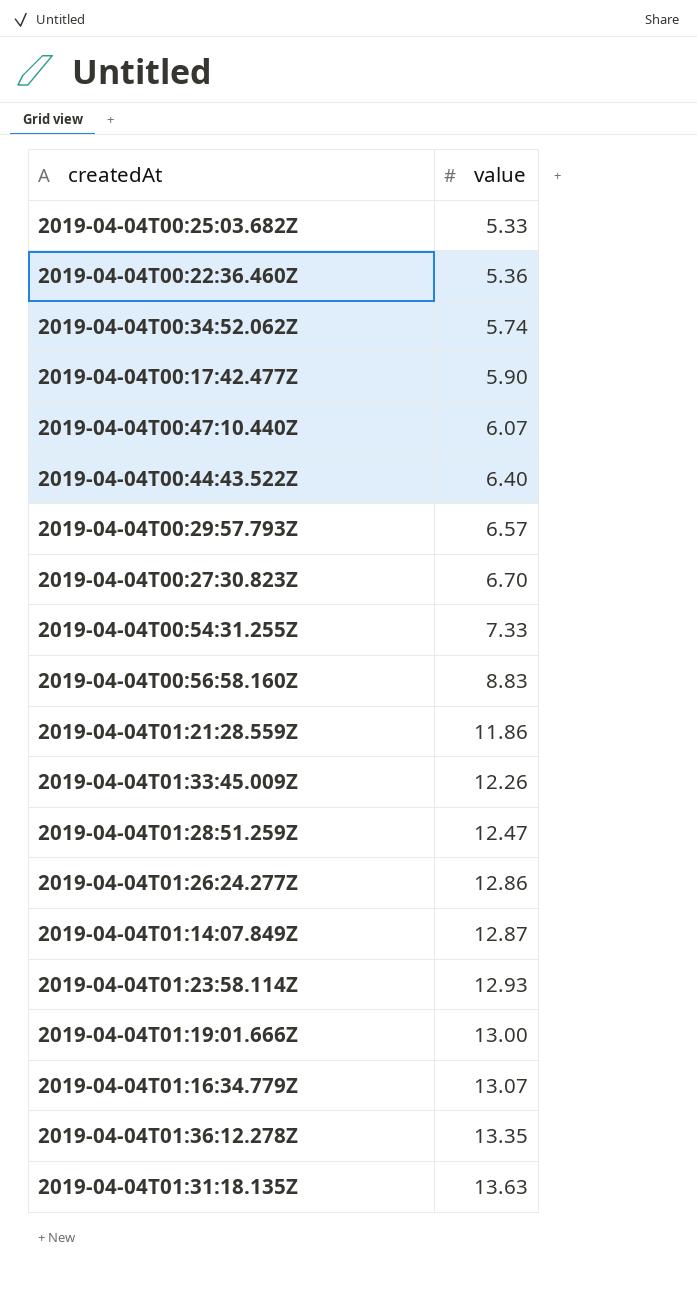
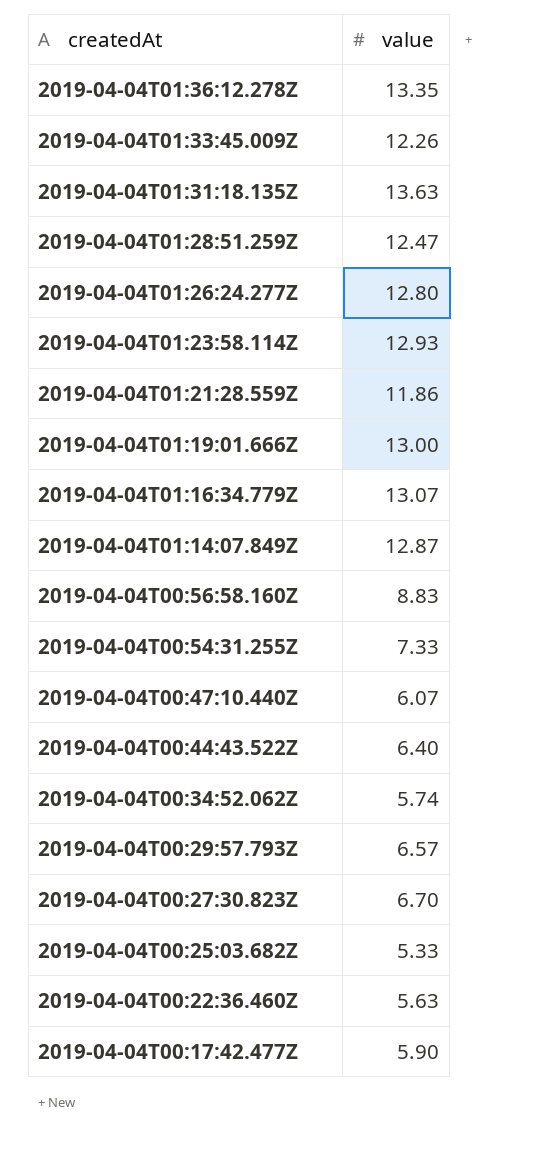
row order: value ascending -> createdAt descending
2019-04-04T01:26:24.277Z | value: 12.86 -> 12.80
2019-04-04T00:22:36.460Z | value: 5.36 -> 5.63

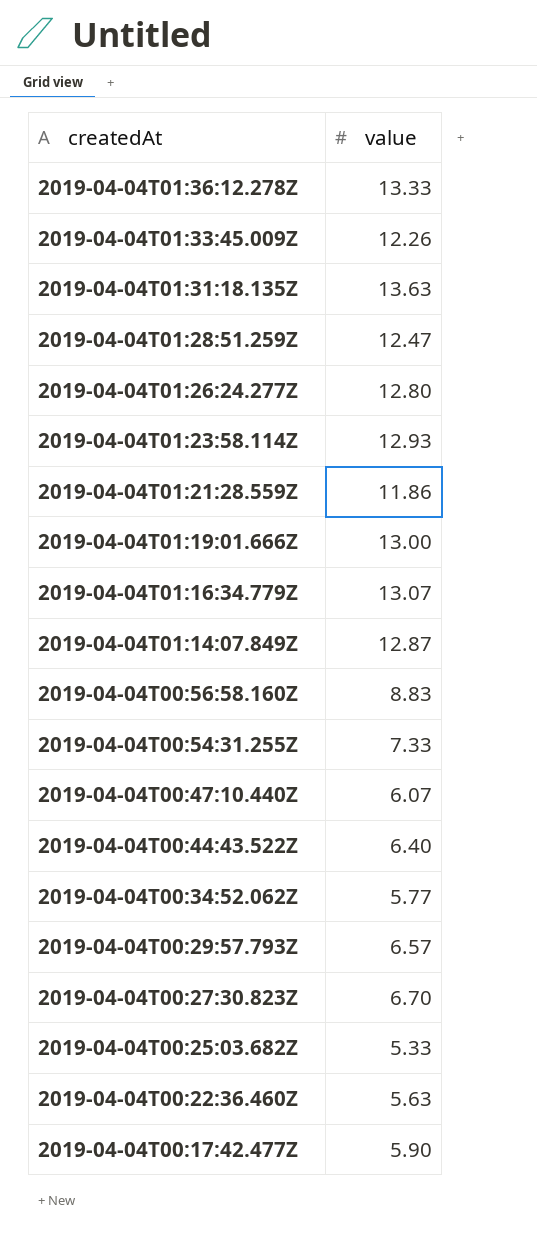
2019-04-04T01:36:12.278Z | value: 13.35 -> 13.33
2019-04-04T00:34:52.062Z | value: 5.74 -> 5.77

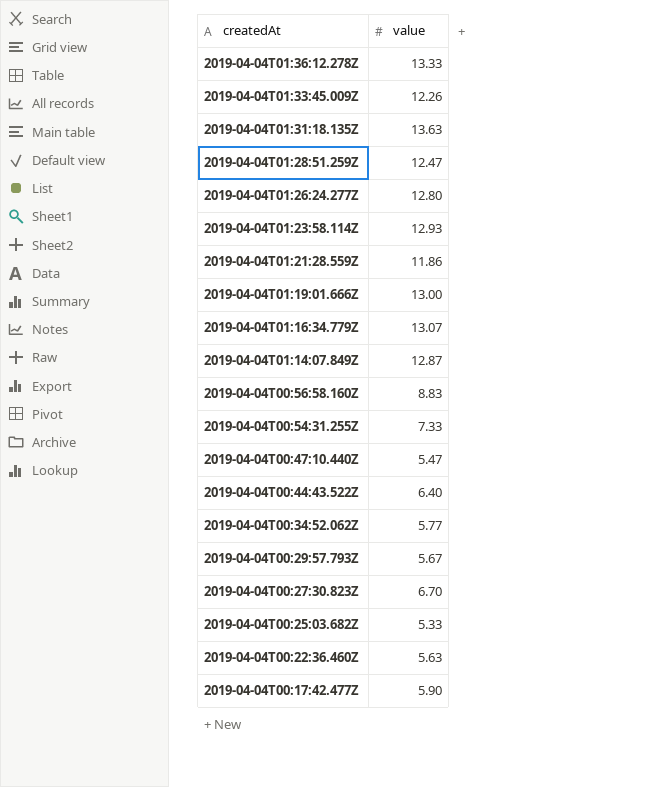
2019-04-04T00:47:10.440Z | value: 6.07 -> 5.47
2019-04-04T00:29:57.793Z | value: 6.57 -> 5.67

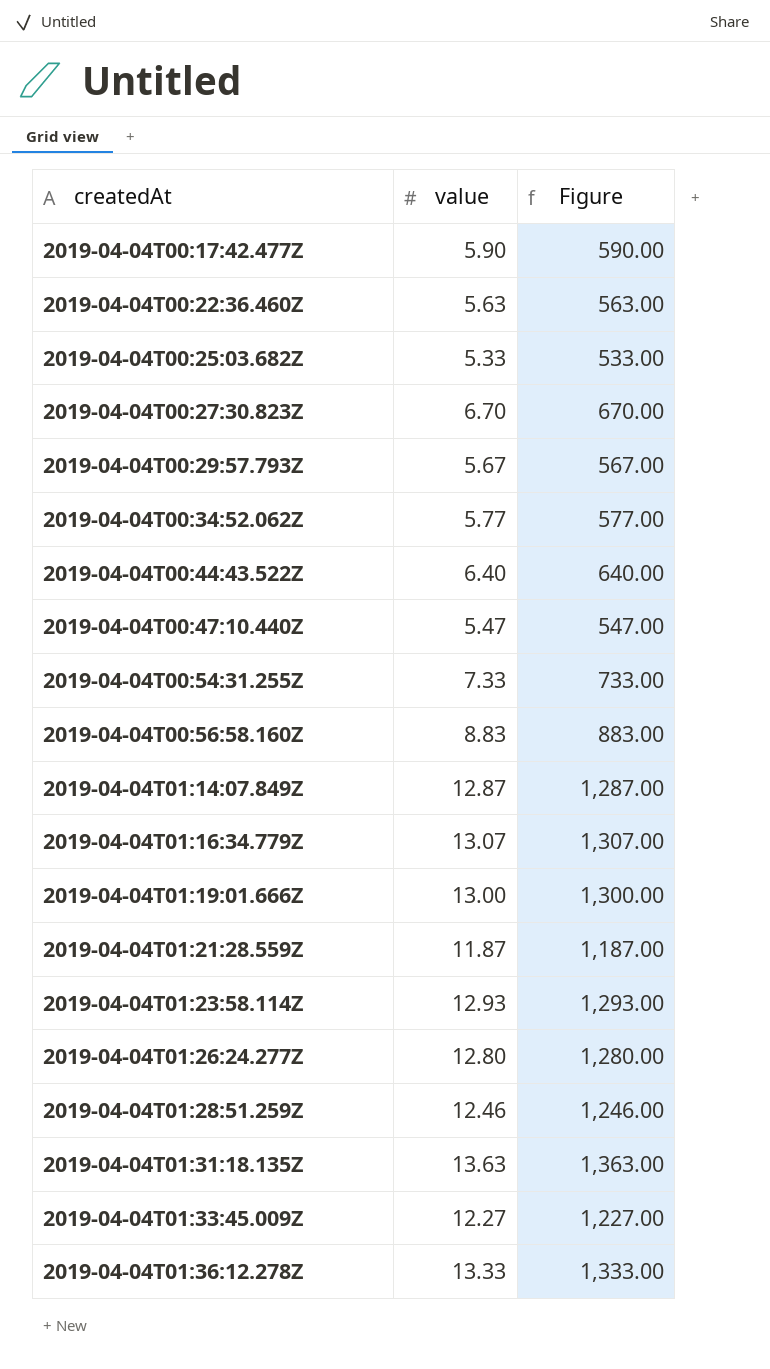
row order: createdAt descending -> createdAt ascending
column Figure | formula: none -> [value] * 100
2019-04-04T01:21:28.559Z | value: 11.86 -> 11.87
2019-04-04T01:28:51.259Z | value: 12.47 -> 12.46
2019-04-04T01:33:45.009Z | value: 12.26 -> 12.27

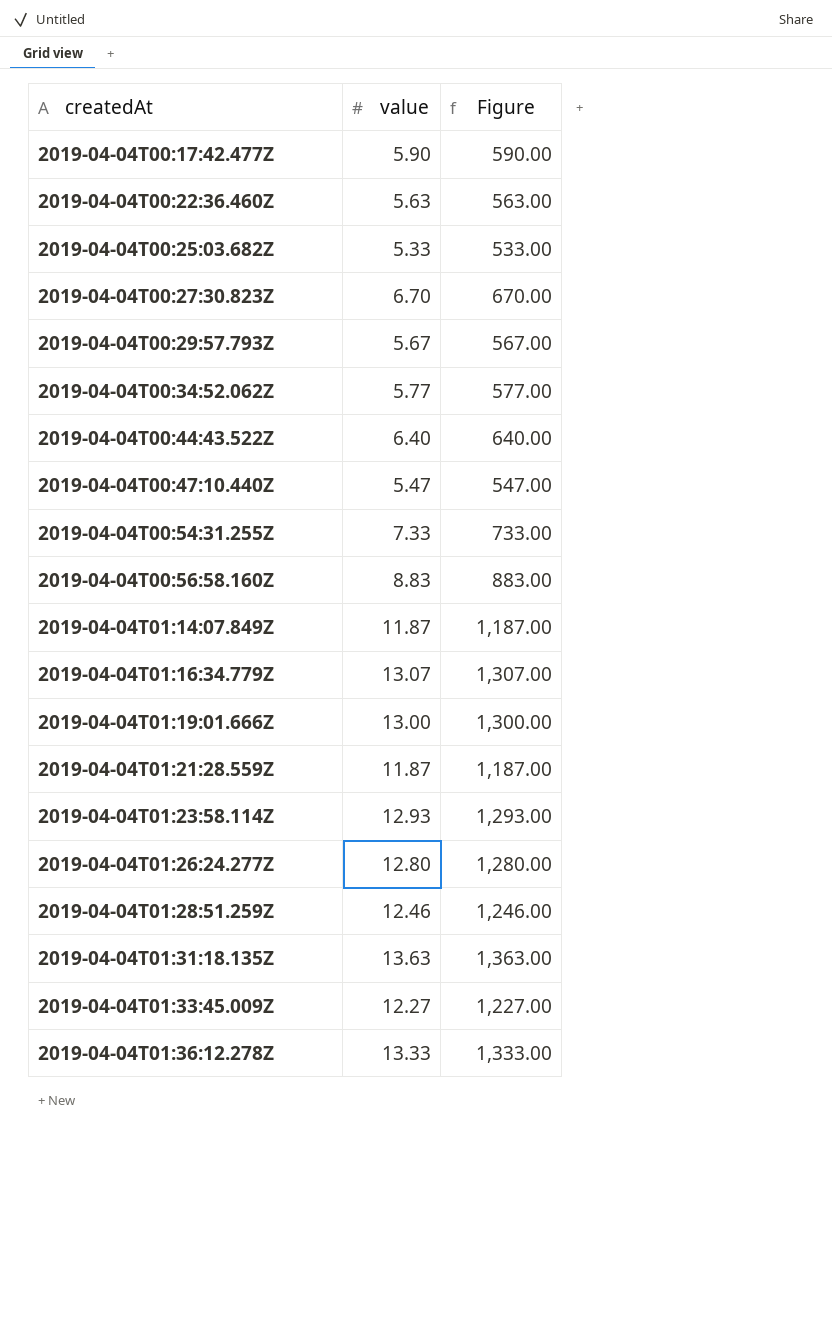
2019-04-04T01:14:07.849Z | value: 12.87 -> 11.87
2019-04-04T01:14:07.849Z | Figure: 1,287.00 -> 1,187.00

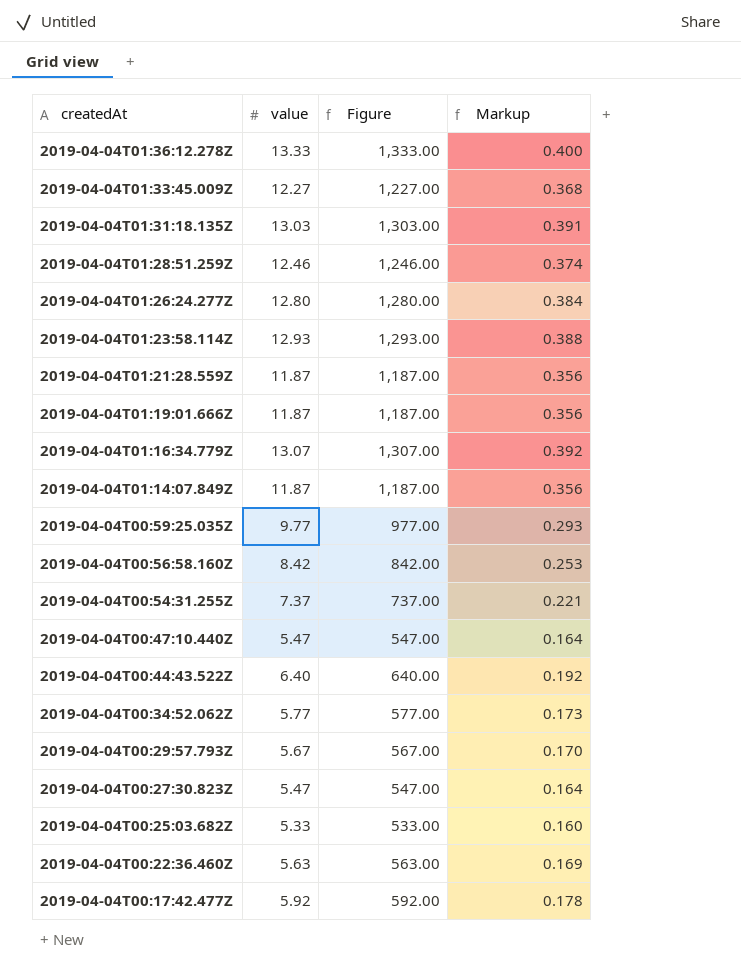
row order: createdAt ascending -> createdAt descending
column Markup | formula: none -> [value] * 0.03
2019-04-04T01:31:18.135Z | value: 13.63 -> 13.03
2019-04-04T01:31:18.135Z | Figure: 1,363.00 -> 1,303.00
2019-04-04T01:19:01.666Z | value: 13.00 -> 11.87
2019-04-04T01:19:01.666Z | Figure: 1,300.00 -> 1,187.00
row 2019-04-04T00:59:25.035Z: none -> 9.77 | 977.00 | 0.293
2019-04-04T00:56:58.160Z | value: 8.83 -> 8.42
2019-04-04T00:56:58.160Z | Figure: 883.00 -> 842.00
2019-04-04T00:54:31.255Z | value: 7.33 -> 7.37
2019-04-04T00:54:31.255Z | Figure: 733.00 -> 737.00
2019-04-04T00:27:30.823Z | value: 6.70 -> 5.47
2019-04-04T00:27:30.823Z | Figure: 670.00 -> 547.00
2019-04-04T00:17:42.477Z | value: 5.90 -> 5.92
2019-04-04T00:17:42.477Z | Figure: 590.00 -> 592.00

